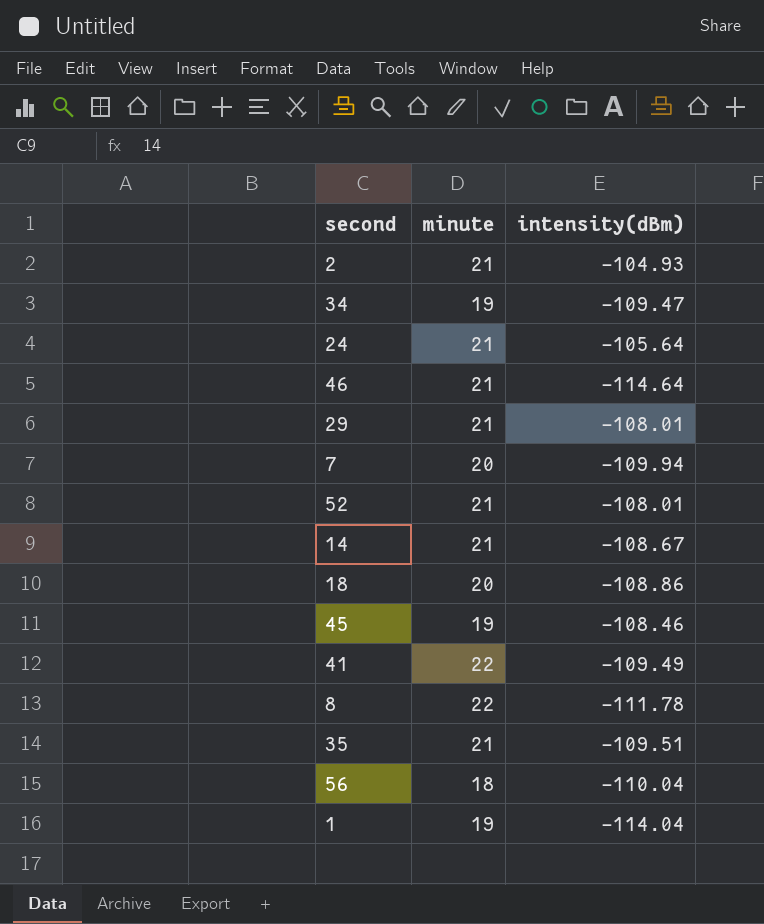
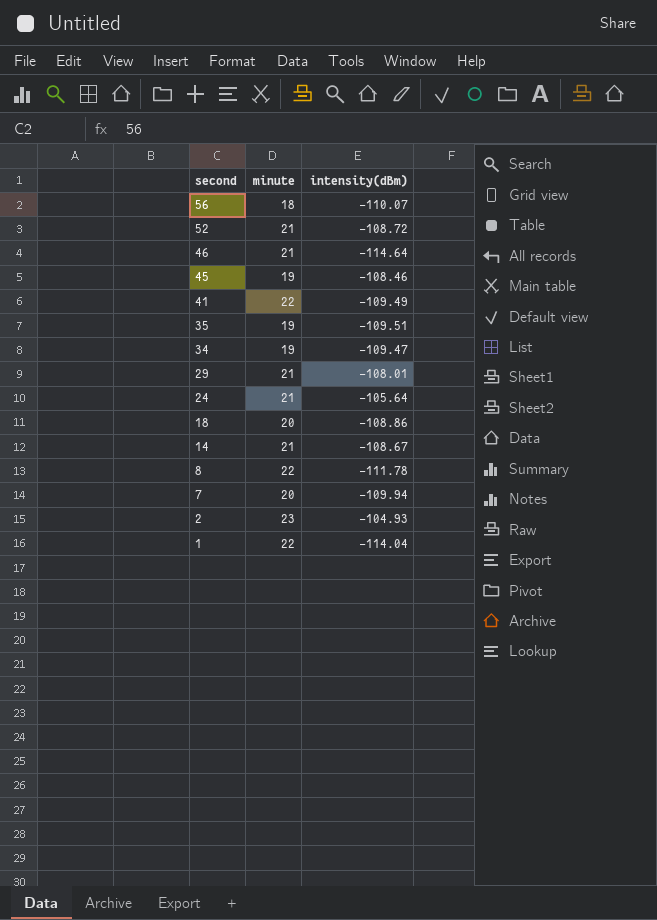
row order: none -> second descending
56 | intensity(dBm): -110.04 -> -110.07
52 | intensity(dBm): -108.01 -> -108.72
35 | minute: 21 -> 19
2 | minute: 21 -> 23
1 | minute: 19 -> 22

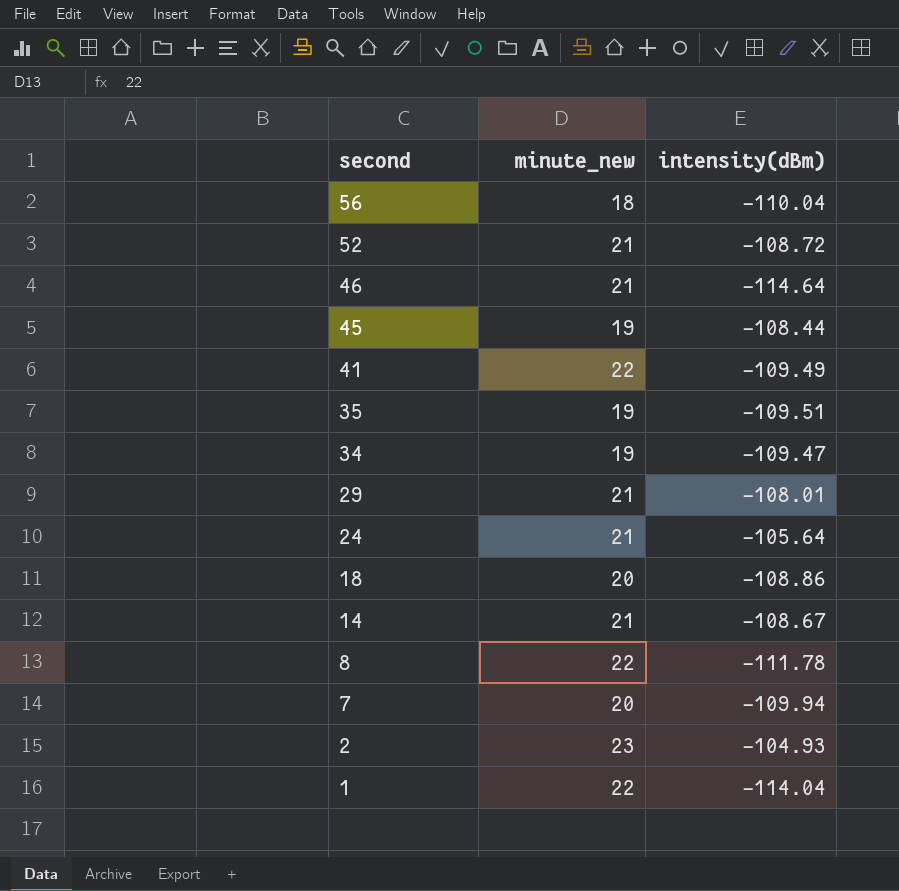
column name: minute -> minute_new
56 | intensity(dBm): -110.07 -> -110.04
45 | intensity(dBm): -108.46 -> -108.44

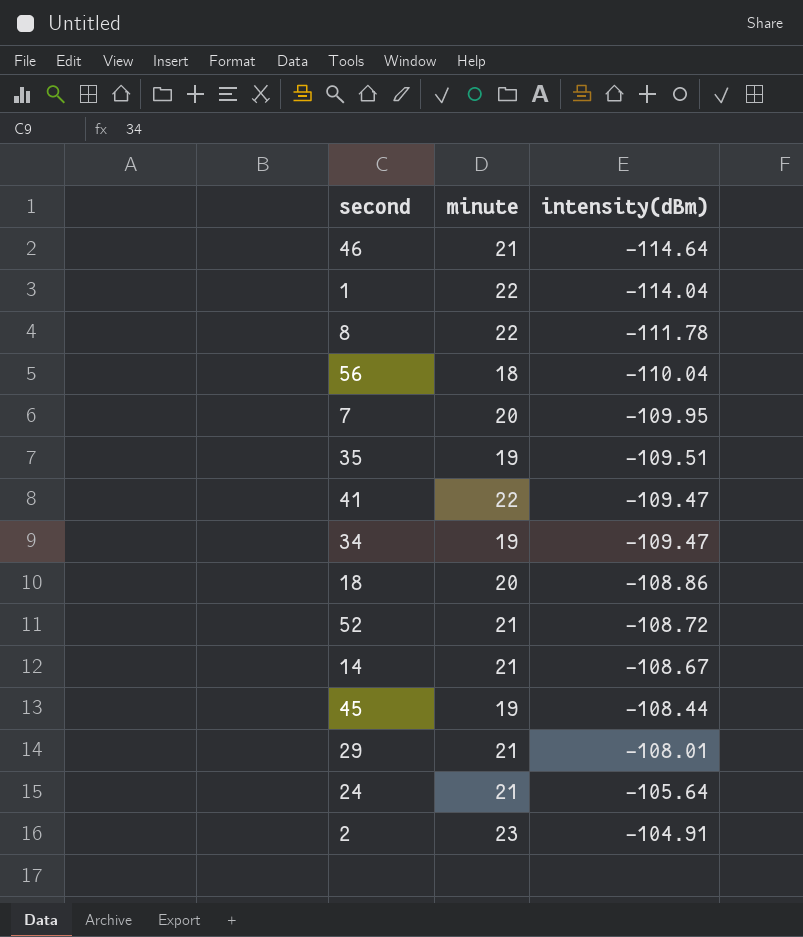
row order: second descending -> intensity(dBm) ascending
column name: minute_new -> minute
7 | intensity(dBm): -109.94 -> -109.95
41 | intensity(dBm): -109.49 -> -109.47
2 | intensity(dBm): -104.93 -> -104.91

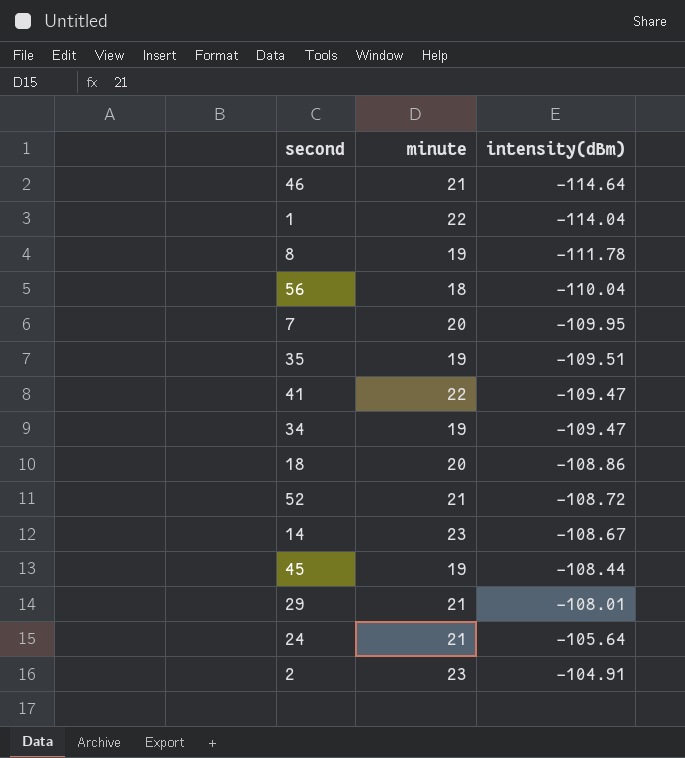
8 | minute: 22 -> 19
14 | minute: 21 -> 23

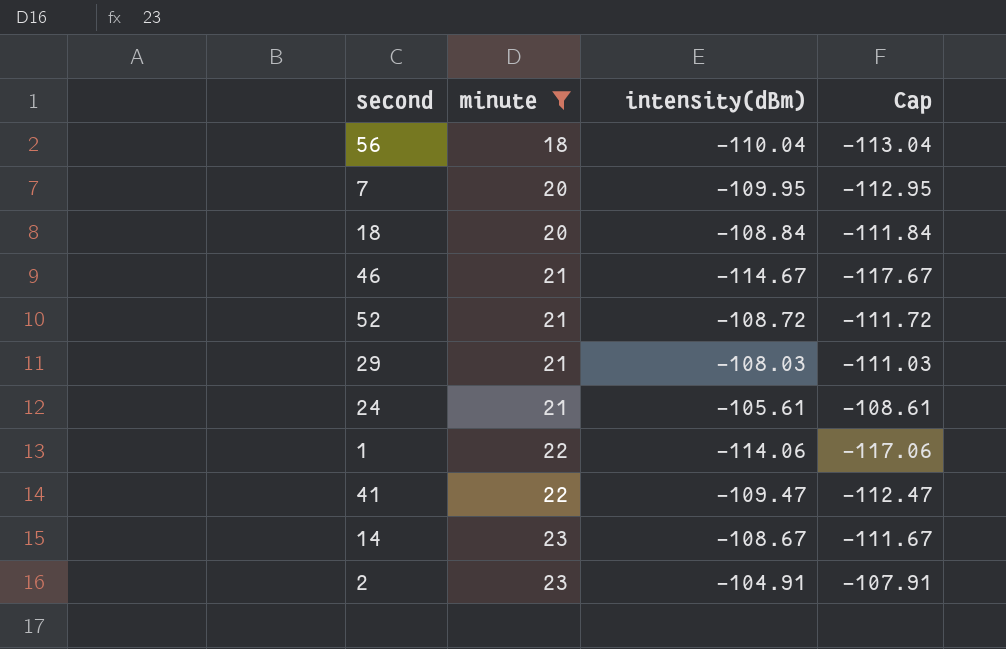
filter: none -> minute != 19
row order: intensity(dBm) ascending -> minute ascending
column Cap | formula: none -> [intensity(dBm)] - 3
18 | intensity(dBm): -108.86 -> -108.84
46 | intensity(dBm): -114.64 -> -114.67
29 | intensity(dBm): -108.01 -> -108.03
24 | intensity(dBm): -105.64 -> -105.61
1 | intensity(dBm): -114.04 -> -114.06

